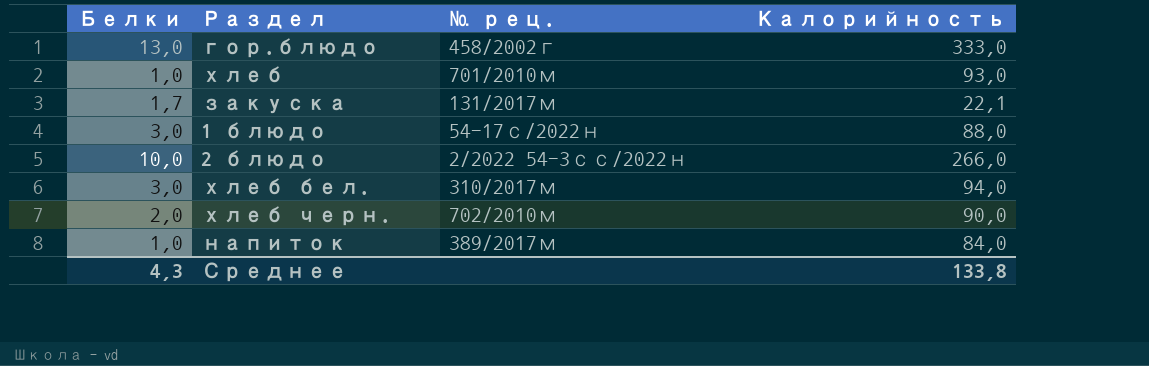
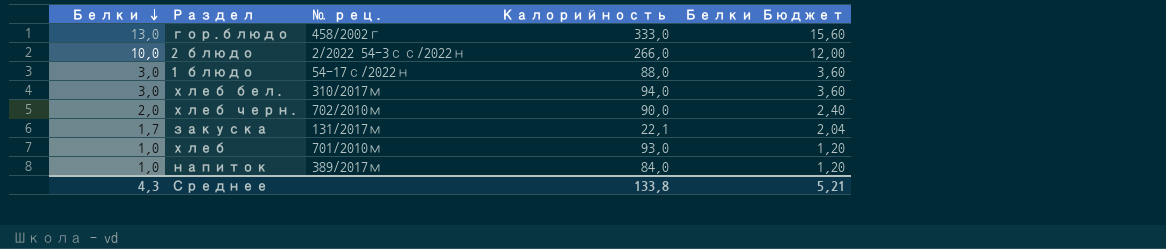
row order: none -> Белки descending
column Белки Бюджет | formula: none -> [Белки] * 1,2

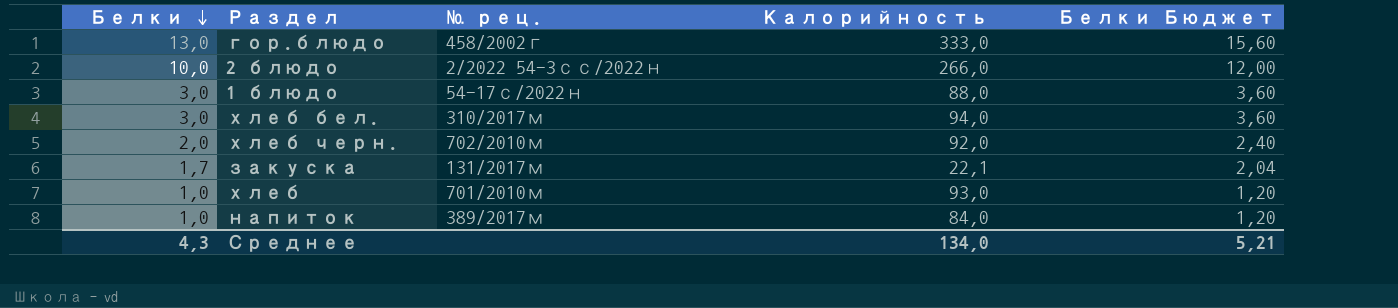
хлеб черн. | Калорийность: 90,0 -> 92,0
Среднее | Калорийность: 133,8 -> 134,0

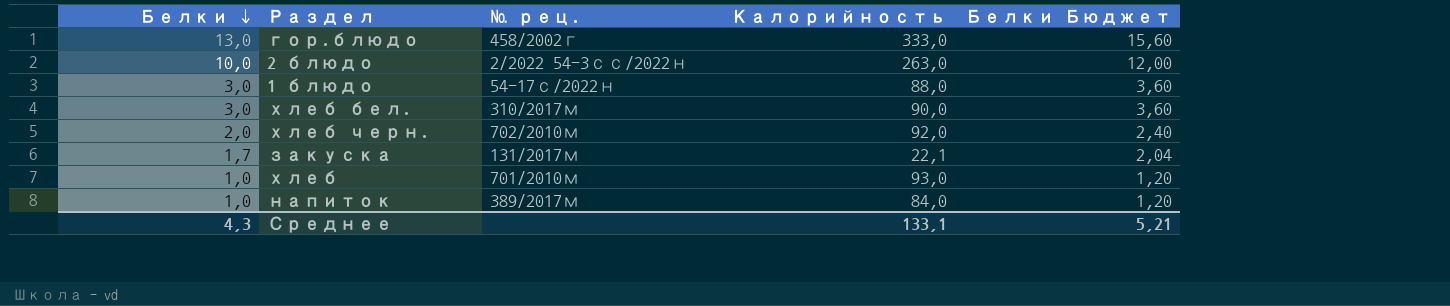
2 блюдо | Калорийность: 266,0 -> 263,0
хлеб бел. | Калорийность: 94,0 -> 90,0
Среднее | Калорийность: 134,0 -> 133,1

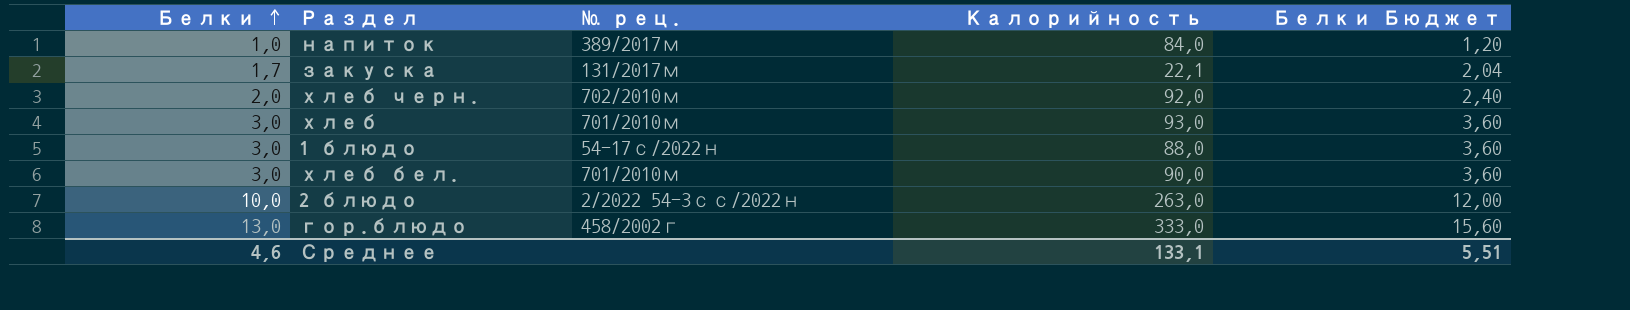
row order: Белки descending -> Белки ascending
хлеб | Белки: 1,0 -> 3,0
хлеб | Белки Бюджет: 1,20 -> 3,60
хлеб бел. | № рец.: 310/2017м -> 701/2010м
Среднее | Белки: 4,3 -> 4,6
Среднее | Белки Бюджет: 5,21 -> 5,51

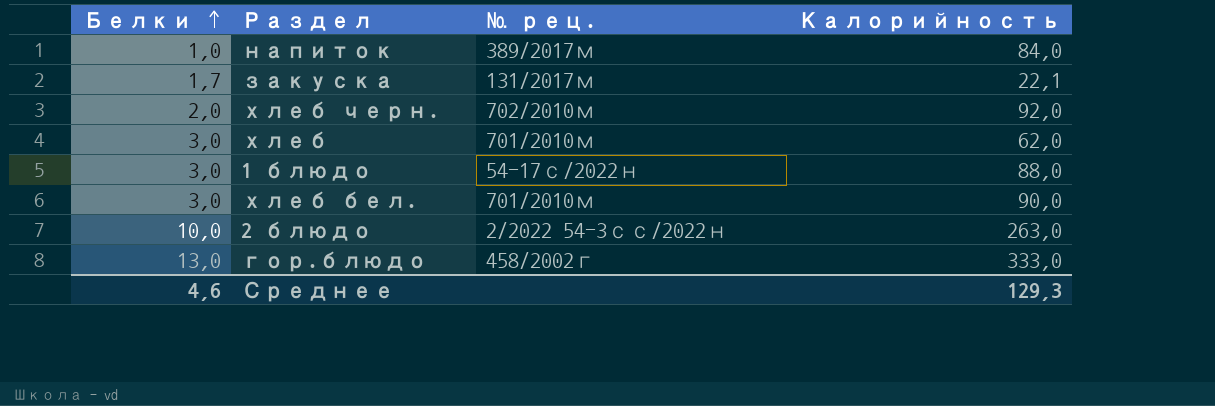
column Белки Бюджет | formula: [Белки] * 1,2 -> none
хлеб | Калорийность: 93,0 -> 62,0
Среднее | Калорийность: 133,1 -> 129,3

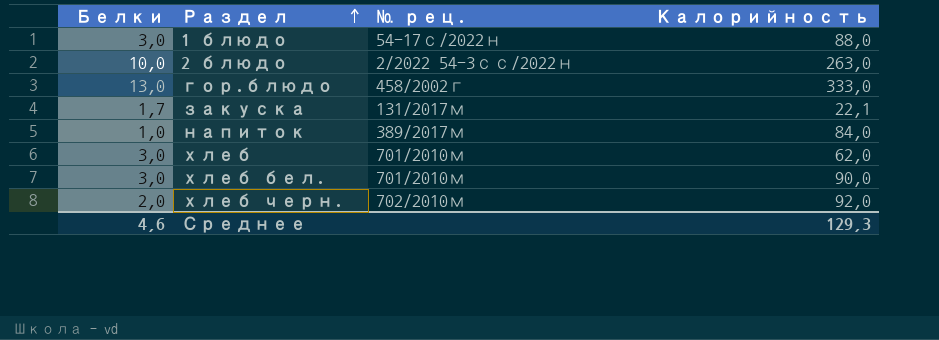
row order: Белки ascending -> Раздел ascending

